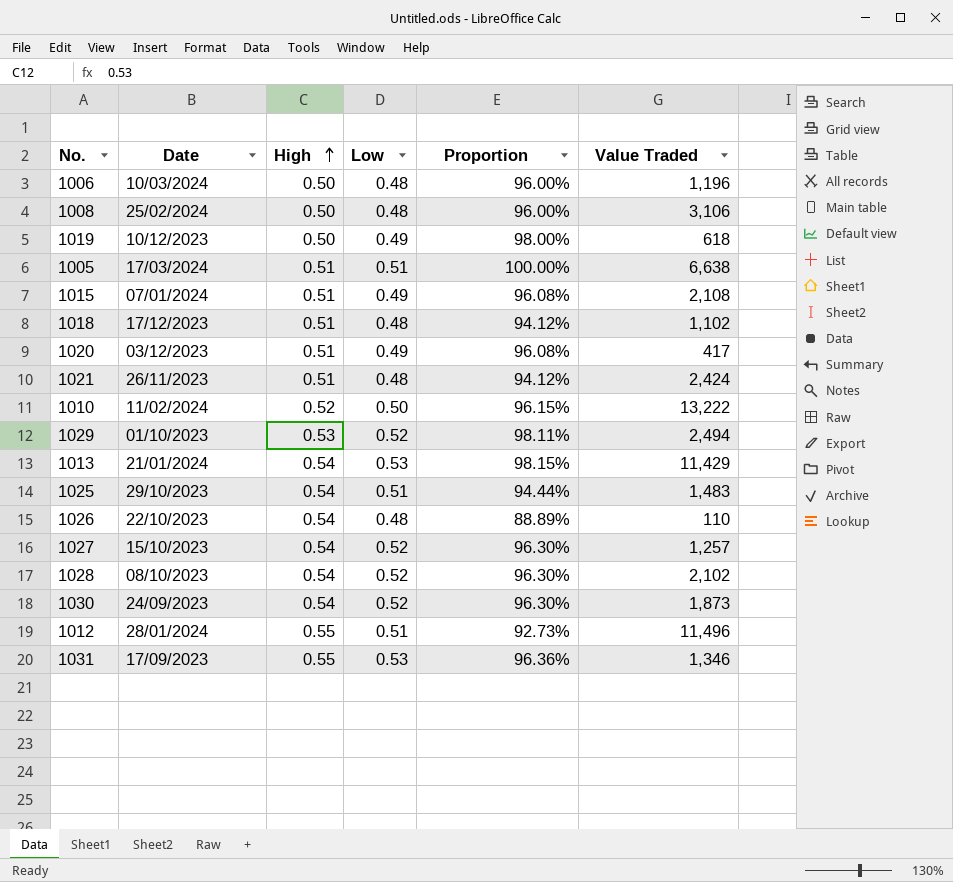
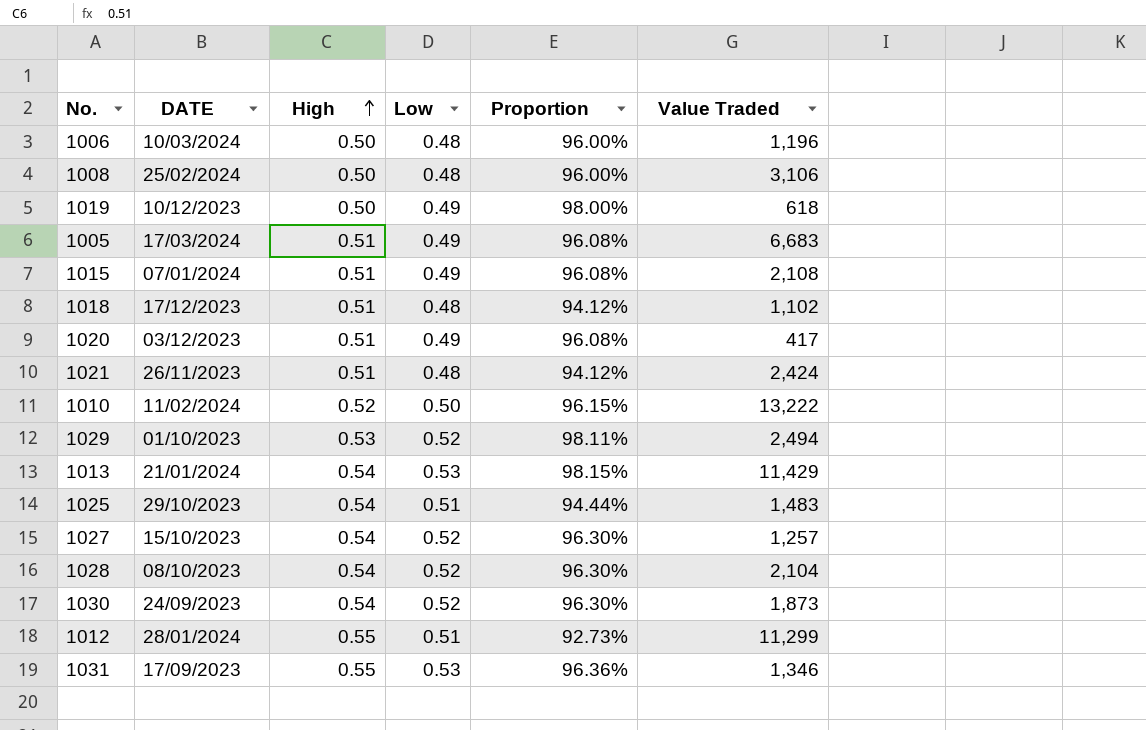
column name: Date -> DATE
row 1026: 22/10/2023 | 0.54 | 0.48 | 88.89% | 110 -> none
1005 | Low: 0.51 -> 0.49
1005 | Proportion: 100.00% -> 96.08%
1005 | Value Traded: 6,638 -> 6,683
1028 | Value Traded: 2,102 -> 2,104
1012 | Value Traded: 11,496 -> 11,299

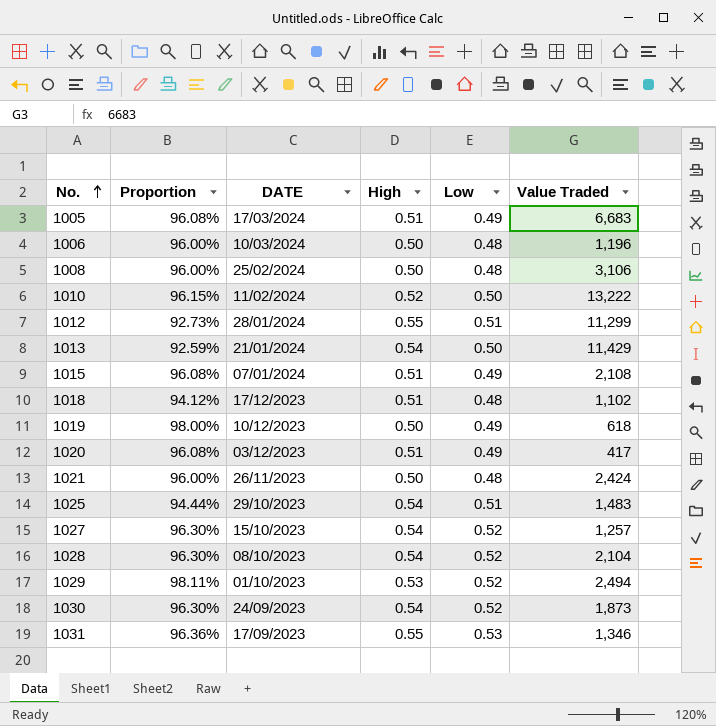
row order: High ascending -> No. ascending
column Proportion | position: 5 -> 2
1013 | Proportion: 98.15% -> 92.59%
1013 | Low: 0.53 -> 0.50
1021 | Proportion: 94.12% -> 96.00%
1021 | High: 0.51 -> 0.50

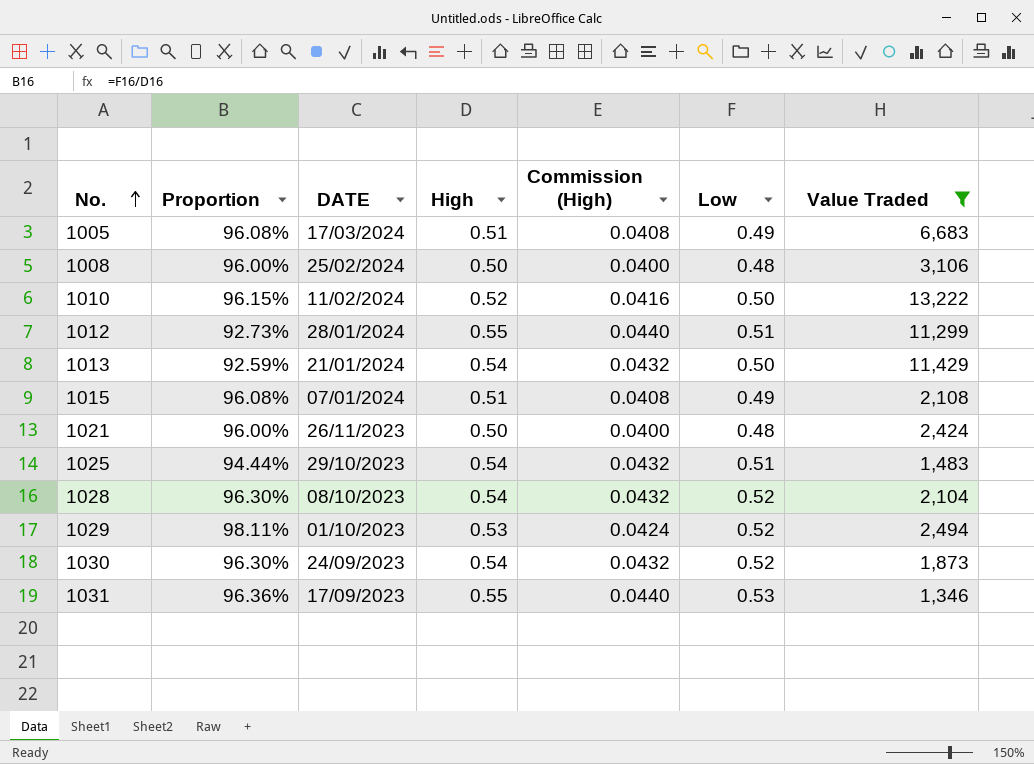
filter: none -> Value Traded >= 1,346
column Commission (High) | formula: none -> [High] * 0.08

